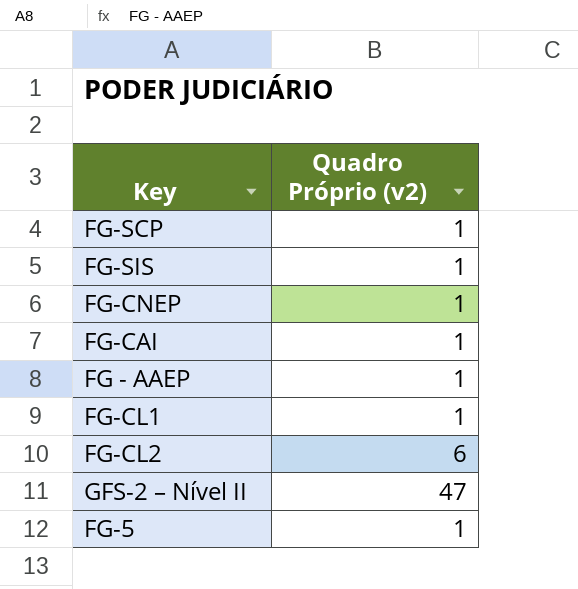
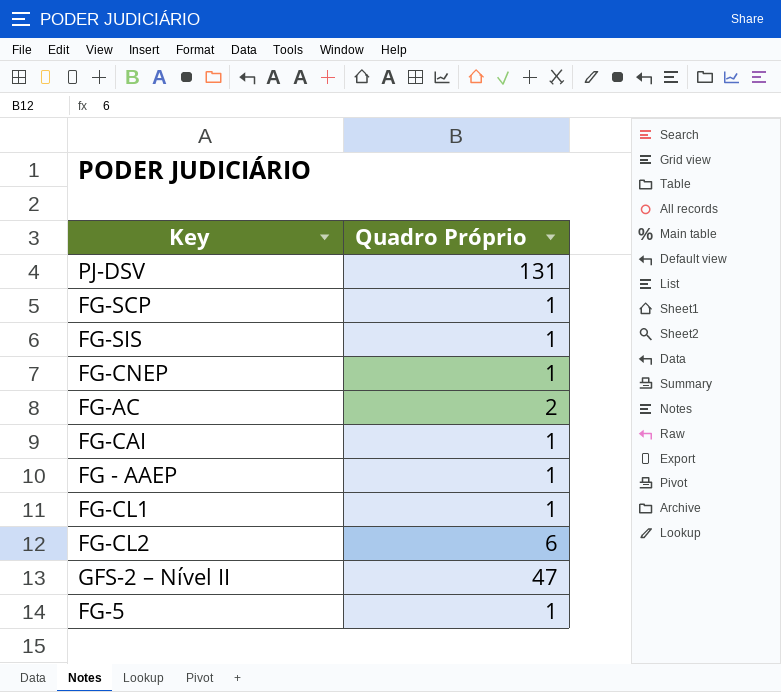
column name: Quadro Próprio (v2) -> Quadro Próprio
row PJ-DSV: none -> 131
row FG-AC: none -> 2

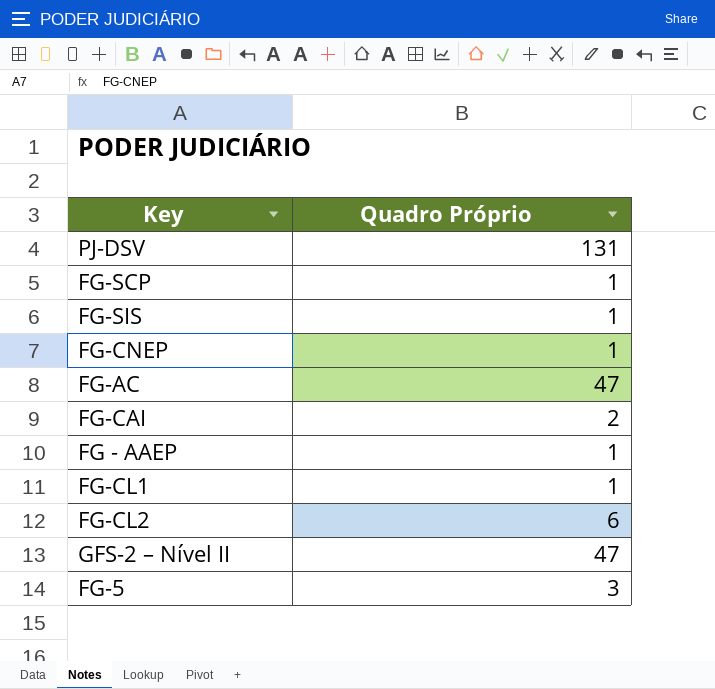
FG-AC | Quadro Próprio: 2 -> 47
FG-CAI | Quadro Próprio: 1 -> 2
FG-5 | Quadro Próprio: 1 -> 3

